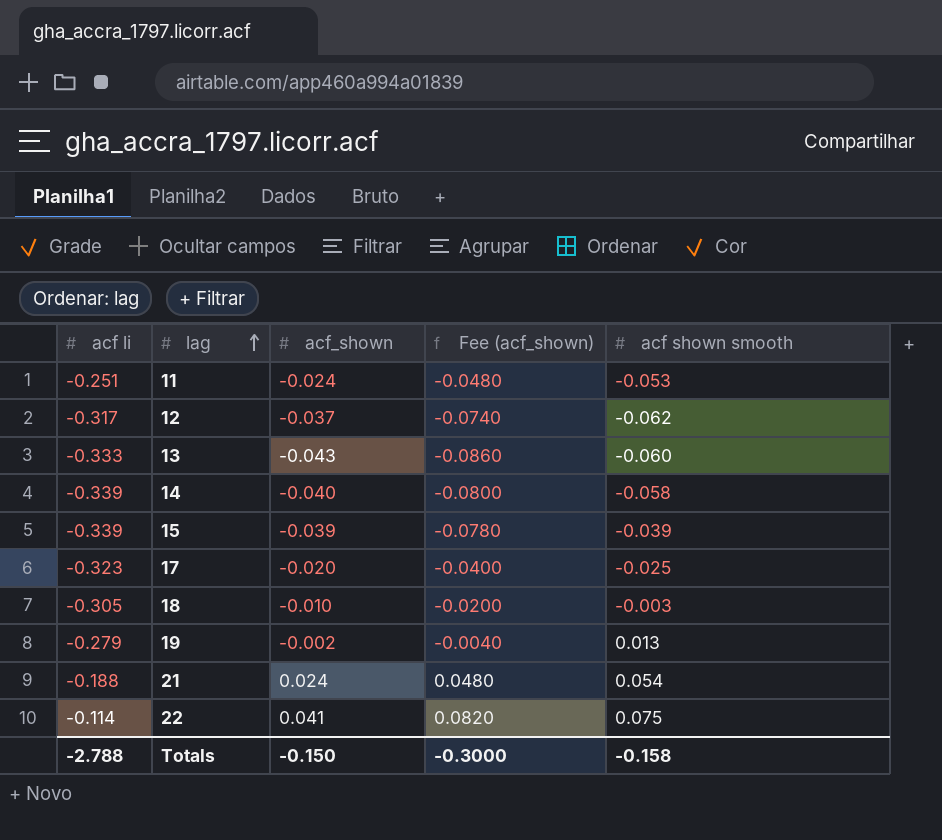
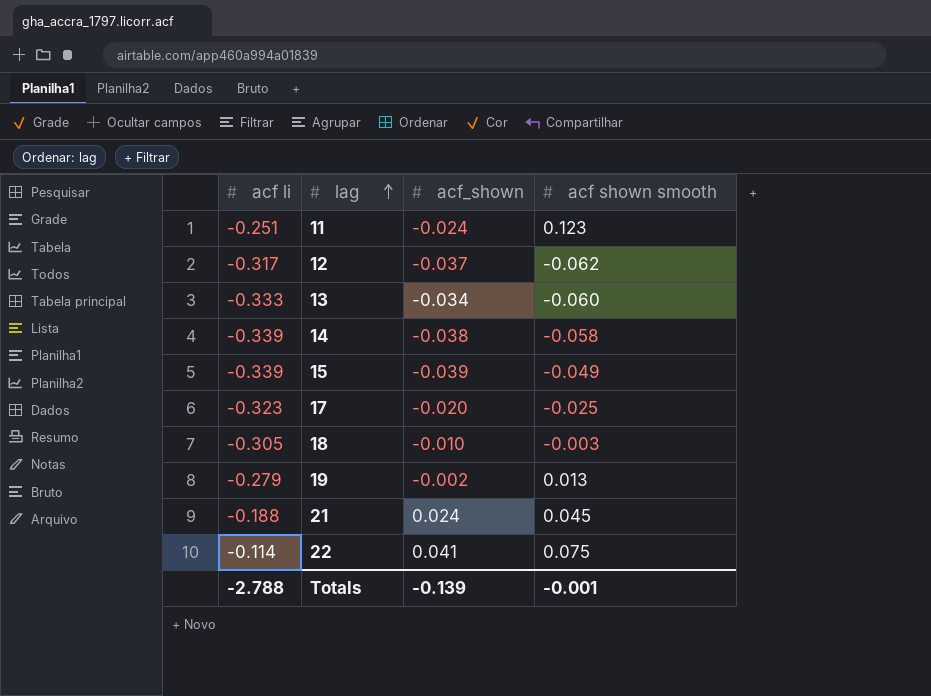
column Fee (acf_shown) | formula: [acf_shown] * 2 -> none
11 | acf shown smooth: -0.053 -> 0.123
13 | acf_shown: -0.043 -> -0.034
14 | acf_shown: -0.040 -> -0.038
15 | acf shown smooth: -0.039 -> -0.049
21 | acf shown smooth: 0.054 -> 0.045
Totals | acf_shown: -0.150 -> -0.139
Totals | acf shown smooth: -0.158 -> -0.001

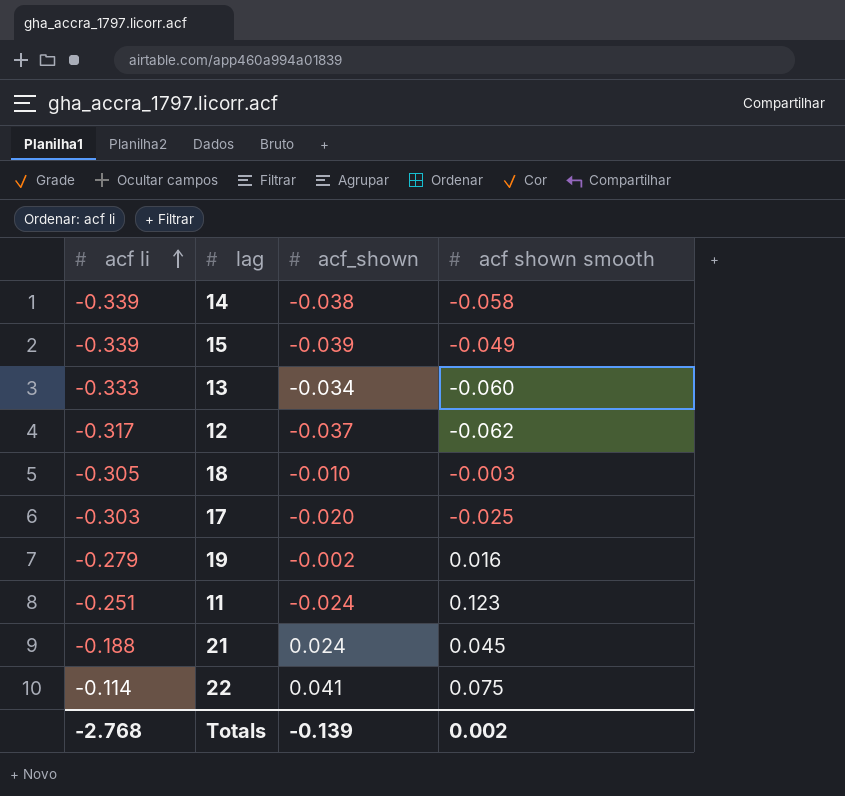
row order: lag ascending -> acf li ascending
17 | acf li: -0.323 -> -0.303
19 | acf shown smooth: 0.013 -> 0.016
Totals | acf li: -2.788 -> -2.768
Totals | acf shown smooth: -0.001 -> 0.002

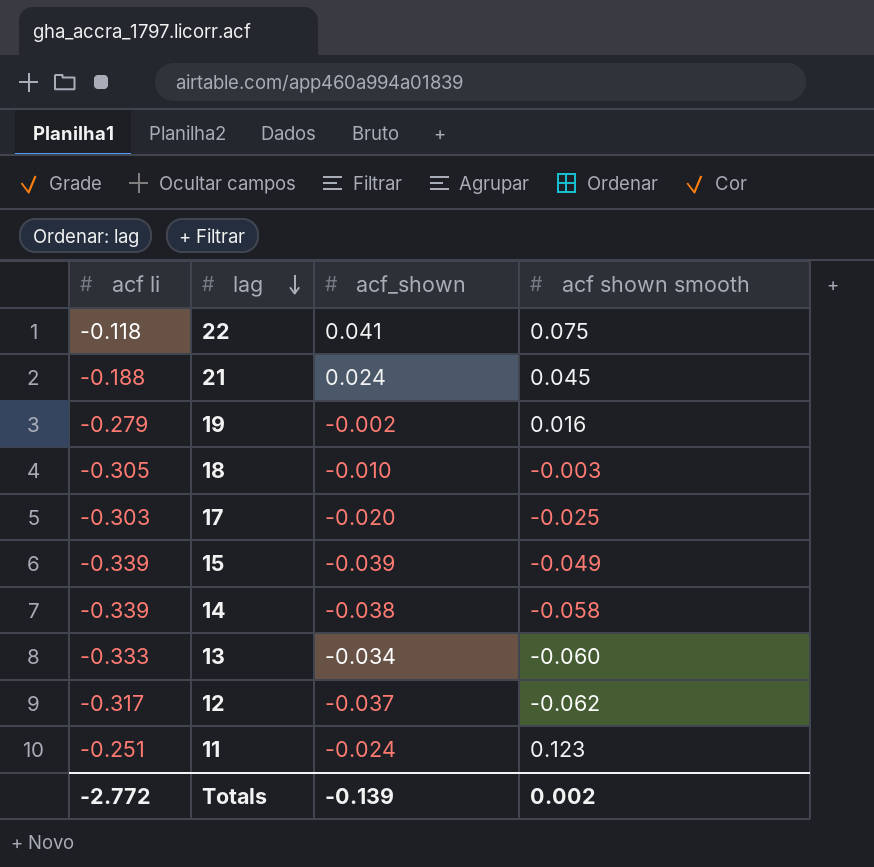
row order: acf li ascending -> lag descending
22 | acf li: -0.114 -> -0.118
Totals | acf li: -2.768 -> -2.772

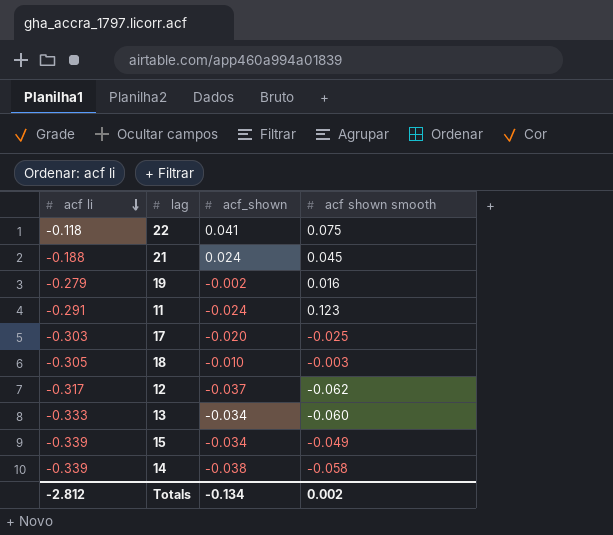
row order: lag descending -> acf li descending
11 | acf li: -0.251 -> -0.291
15 | acf_shown: -0.039 -> -0.034
Totals | acf li: -2.772 -> -2.812
Totals | acf_shown: -0.139 -> -0.134

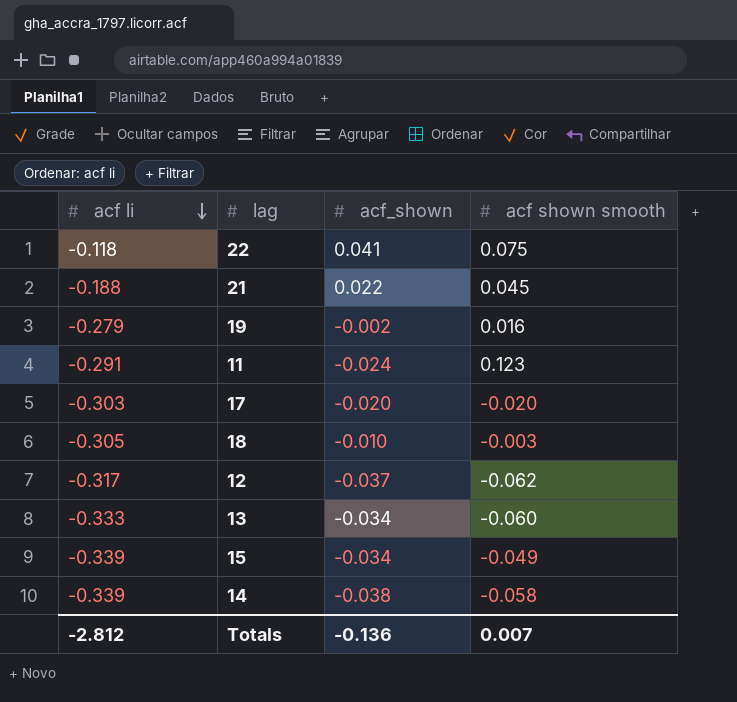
21 | acf_shown: 0.024 -> 0.022
17 | acf shown smooth: -0.025 -> -0.020
Totals | acf_shown: -0.134 -> -0.136
Totals | acf shown smooth: 0.002 -> 0.007

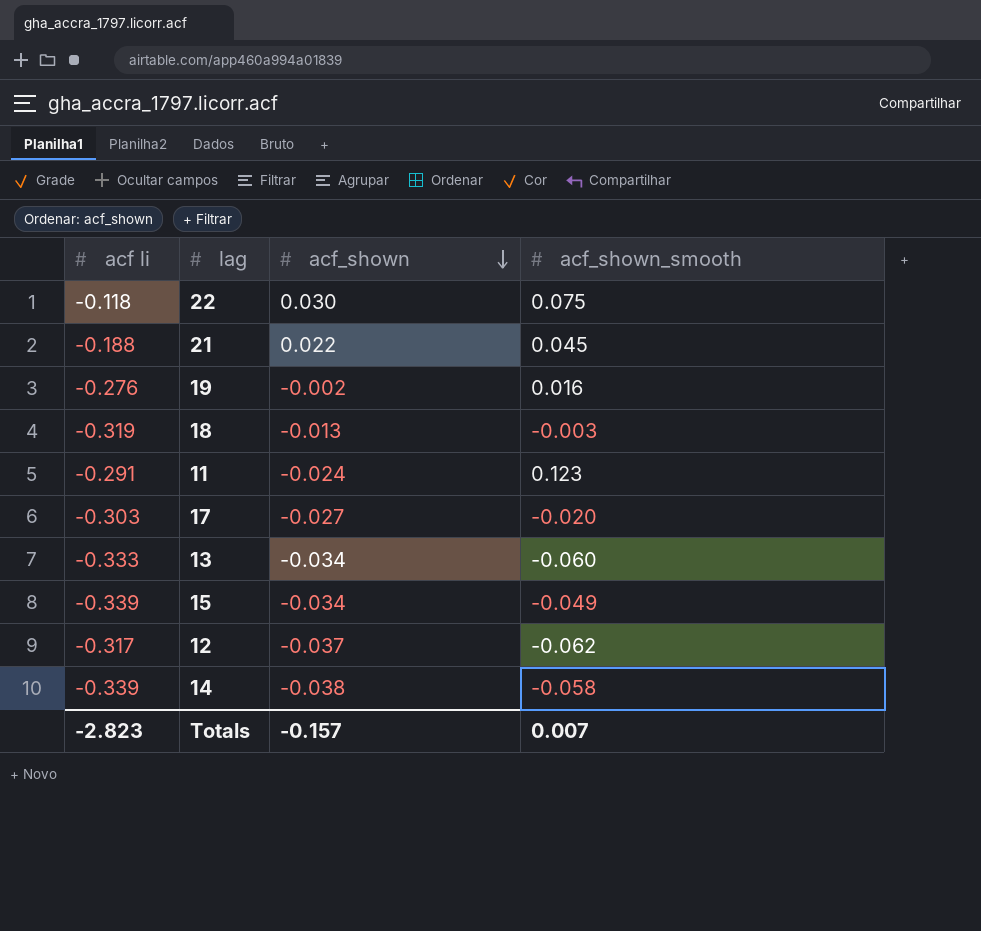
row order: acf li descending -> acf_shown descending
column name: acf shown smooth -> acf_shown_smooth
22 | acf_shown: 0.041 -> 0.030
19 | acf li: -0.279 -> -0.276
18 | acf li: -0.305 -> -0.319
18 | acf_shown: -0.010 -> -0.013
17 | acf_shown: -0.020 -> -0.027
Totals | acf li: -2.812 -> -2.823
Totals | acf_shown: -0.136 -> -0.157

